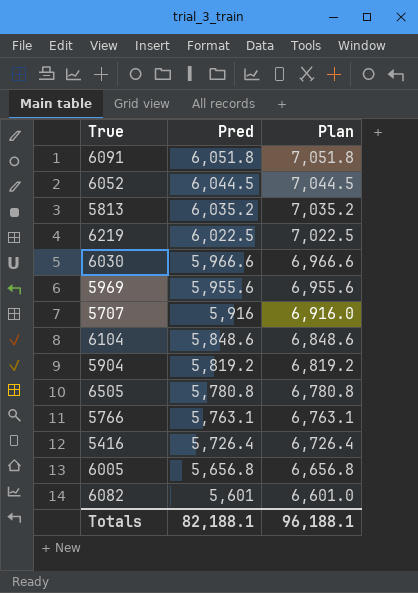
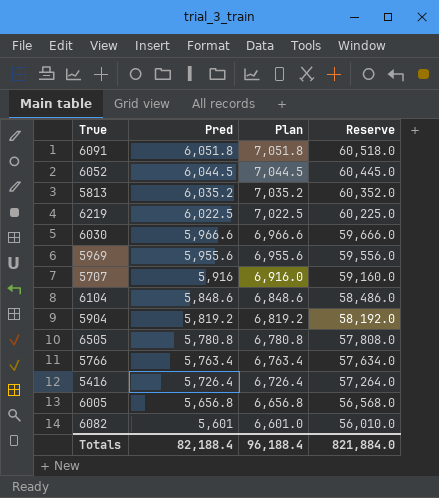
column Reserve | formula: none -> [Pred] * 10
5766 | Pred: 5,763.1 -> 5,763.4
5766 | Plan: 6,763.1 -> 6,763.4
Totals | Pred: 82,188.1 -> 82,188.4
Totals | Plan: 96,188.1 -> 96,188.4

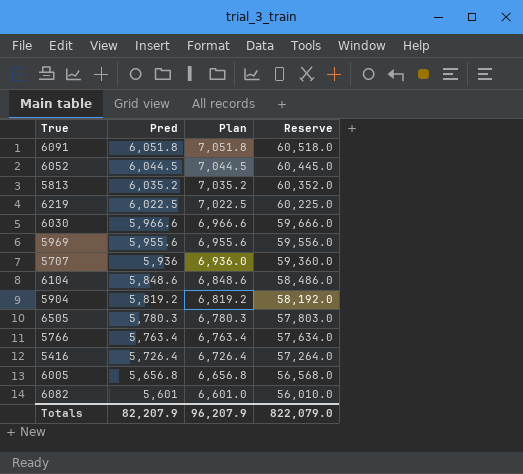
5707 | Pred: 5,916 -> 5,936
5707 | Plan: 6,916.0 -> 6,936.0
5707 | Reserve: 59,160.0 -> 59,360.0
6505 | Pred: 5,780.8 -> 5,780.3
6505 | Plan: 6,780.8 -> 6,780.3
6505 | Reserve: 57,808.0 -> 57,803.0
Totals | Pred: 82,188.4 -> 82,207.9
Totals | Plan: 96,188.4 -> 96,207.9
Totals | Reserve: 821,884.0 -> 822,079.0

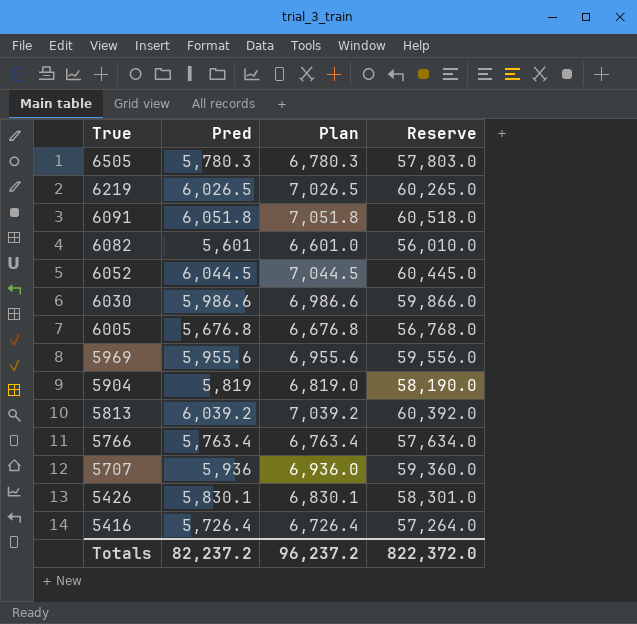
row order: Pred descending -> True descending
row 6104: 5,848.6 | 6,848.6 | 58,486.0 -> none
6219 | Pred: 6,022.5 -> 6,026.5
6219 | Plan: 7,022.5 -> 7,026.5
6219 | Reserve: 60,225.0 -> 60,265.0
6030 | Pred: 5,966.6 -> 5,986.6
6030 | Plan: 6,966.6 -> 6,986.6
6030 | Reserve: 59,666.0 -> 59,866.0
6005 | Pred: 5,656.8 -> 5,676.8
6005 | Plan: 6,656.8 -> 6,676.8
6005 | Reserve: 56,568.0 -> 56,768.0
5904 | Pred: 5,819.2 -> 5,819
5904 | Plan: 6,819.2 -> 6,819.0
5904 | Reserve: 58,192.0 -> 58,190.0
5813 | Pred: 6,035.2 -> 6,039.2
5813 | Plan: 7,035.2 -> 7,039.2
5813 | Reserve: 60,352.0 -> 60,392.0
row 5426: none -> 5,830.1 | 6,830.1 | 58,301.0
Totals | Pred: 82,207.9 -> 82,237.2
Totals | Plan: 96,207.9 -> 96,237.2
Totals | Reserve: 822,079.0 -> 822,372.0

